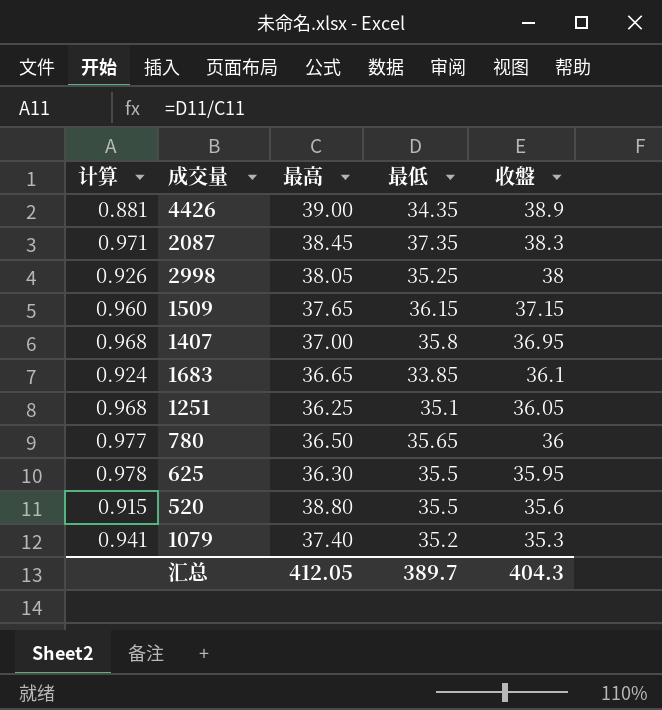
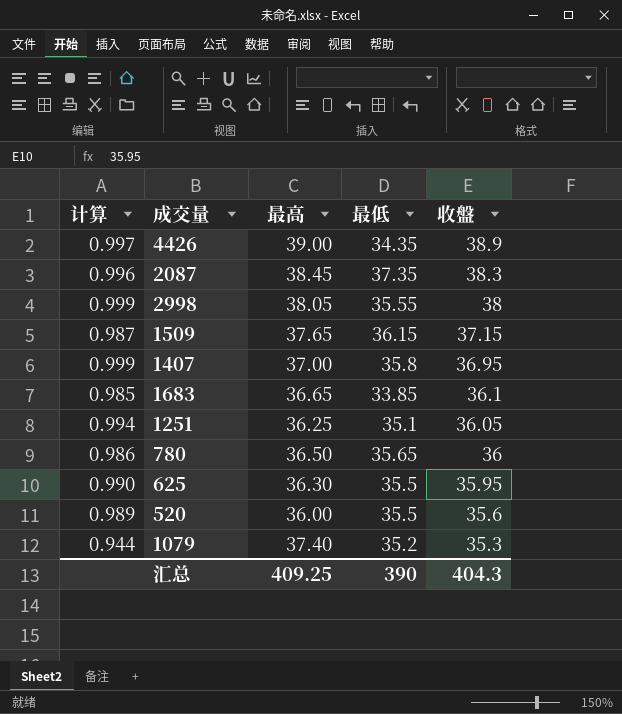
column 计算 | formula: [最低] / [最高] -> [收盤] / [最高]
2998 | 最低: 35.25 -> 35.55
520 | 最高: 38.80 -> 36.00
汇总 | 最高: 412.05 -> 409.25
汇总 | 最低: 389.7 -> 390

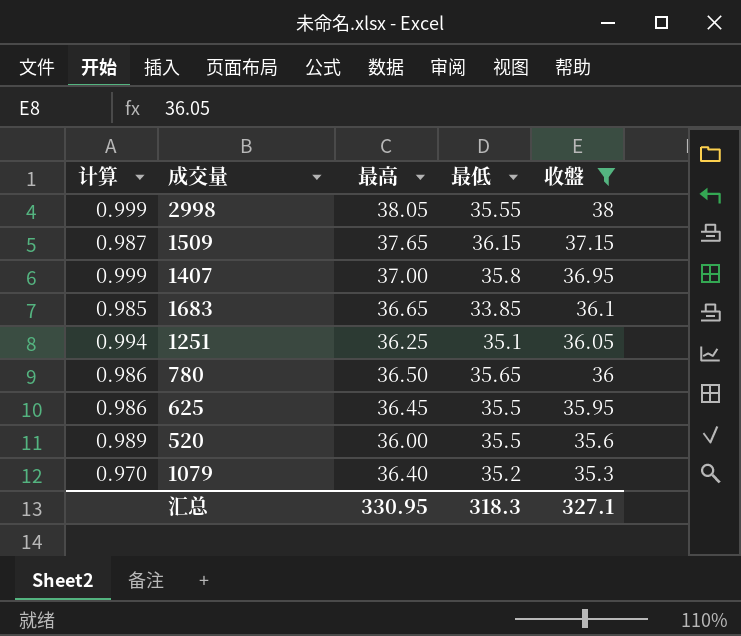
filter: none -> 收盤 <= 38
625 | 计算: 0.990 -> 0.986
625 | 最高: 36.30 -> 36.45
1079 | 计算: 0.944 -> 0.970
1079 | 最高: 37.40 -> 36.40
汇总 | 最高: 409.25 -> 330.95
汇总 | 最低: 390 -> 318.3
汇总 | 收盤: 404.3 -> 327.1

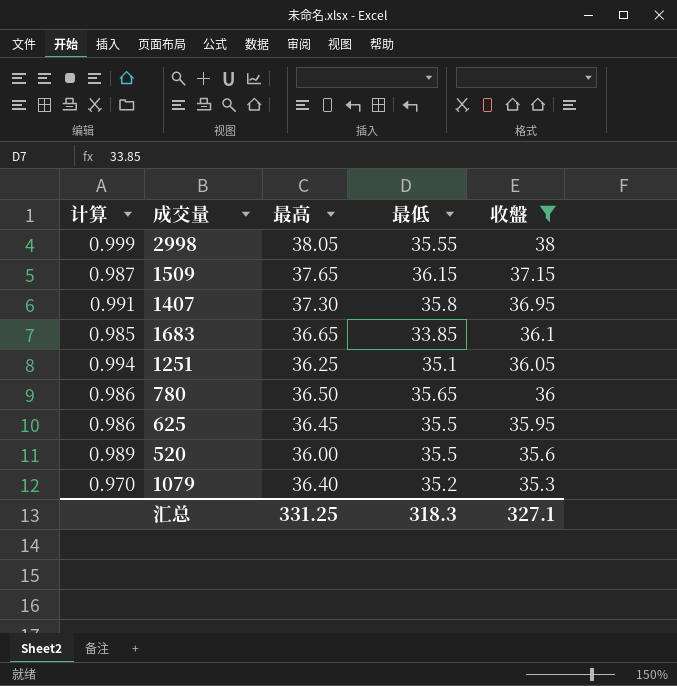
1407 | 计算: 0.999 -> 0.991
1407 | 最高: 37.00 -> 37.30
汇总 | 最高: 330.95 -> 331.25

